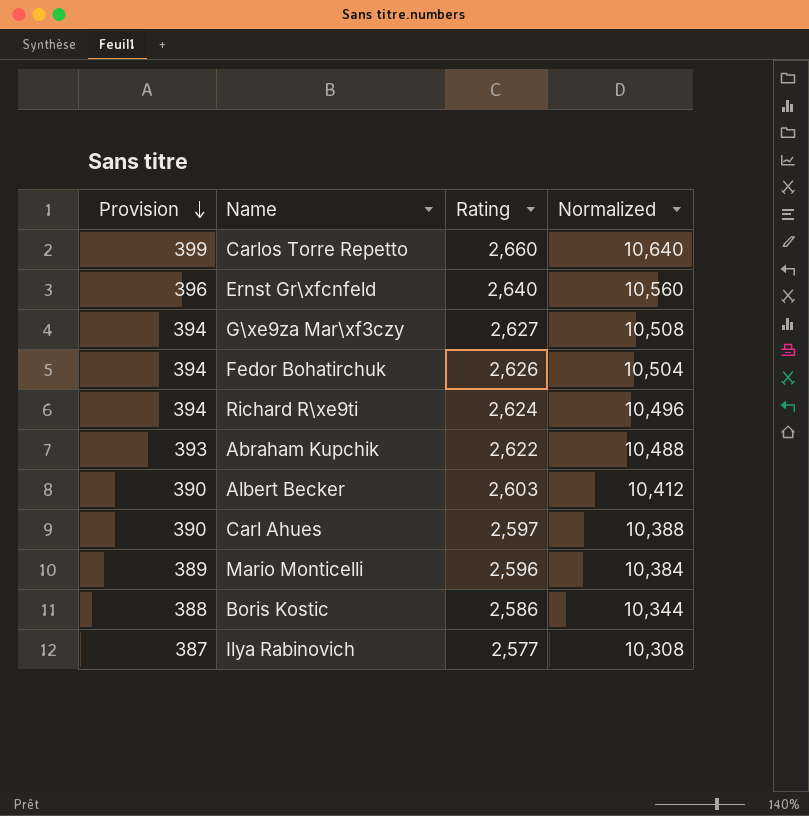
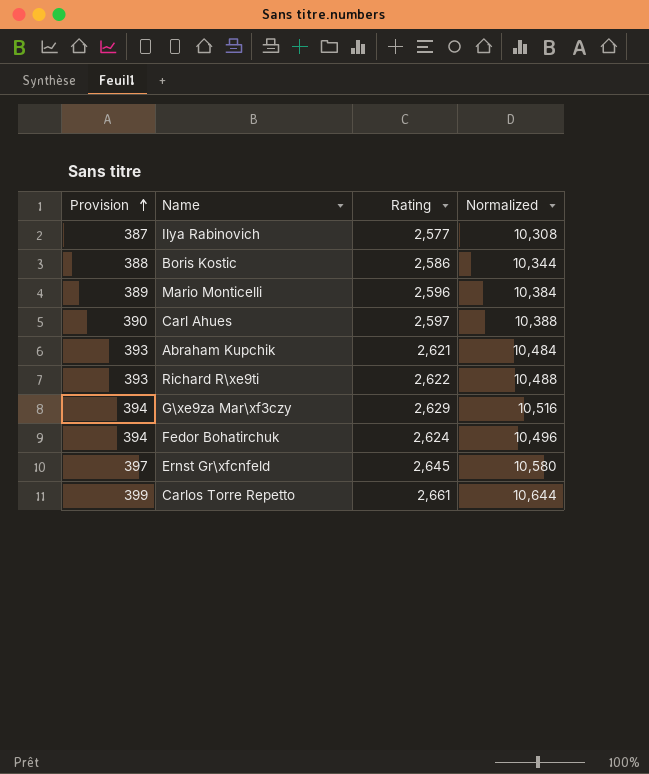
row order: Provision descending -> Provision ascending
row Albert Becker: 390 | 2,603 | 10,412 -> none
Abraham Kupchik | Rating: 2,622 -> 2,621
Abraham Kupchik | Normalized: 10,488 -> 10,484
Richard R\xe9ti | Provision: 394 -> 393
Richard R\xe9ti | Rating: 2,624 -> 2,622
Richard R\xe9ti | Normalized: 10,496 -> 10,488
G\xe9za Mar\xf3czy | Rating: 2,627 -> 2,629
G\xe9za Mar\xf3czy | Normalized: 10,508 -> 10,516
Fedor Bohatirchuk | Rating: 2,626 -> 2,624
Fedor Bohatirchuk | Normalized: 10,504 -> 10,496
Ernst Gr\xfcnfeld | Provision: 396 -> 397
Ernst Gr\xfcnfeld | Rating: 2,640 -> 2,645
Ernst Gr\xfcnfeld | Normalized: 10,560 -> 10,580
Carlos Torre Repetto | Rating: 2,660 -> 2,661
Carlos Torre Repetto | Normalized: 10,640 -> 10,644

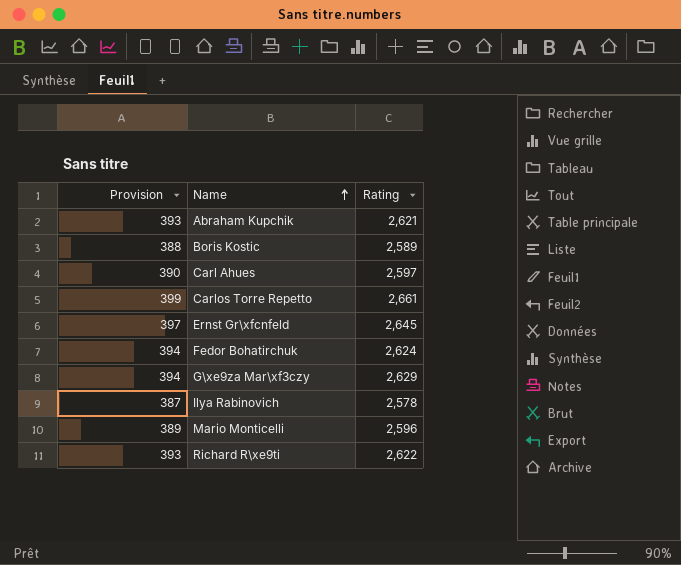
row order: Provision ascending -> Name ascending
column Normalized | formula: [Rating] * 4 -> none
Boris Kostic | Rating: 2,586 -> 2,589
Ilya Rabinovich | Rating: 2,577 -> 2,578

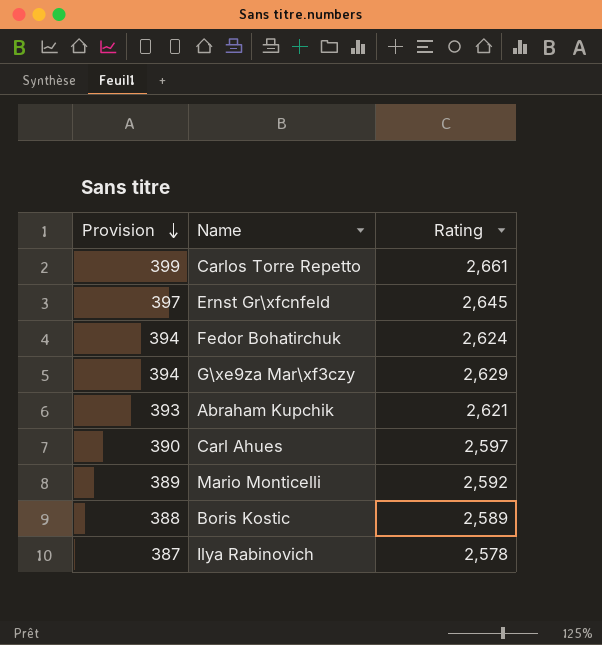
row order: Name ascending -> Provision descending
row Richard R\xe9ti: 393 | 2,622 -> none
Mario Monticelli | Rating: 2,596 -> 2,592

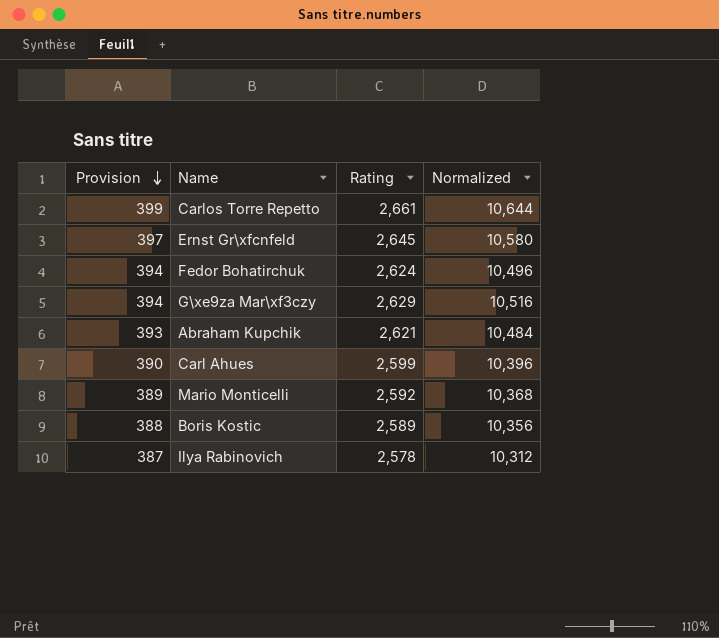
column Normalized | formula: none -> [Rating] * 4
Carl Ahues | Rating: 2,597 -> 2,599

